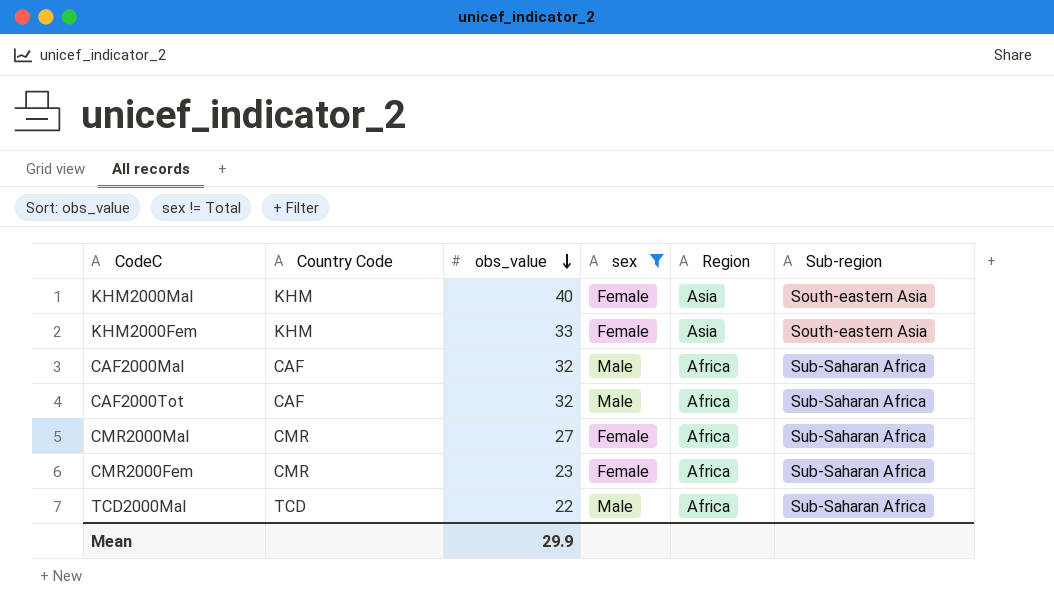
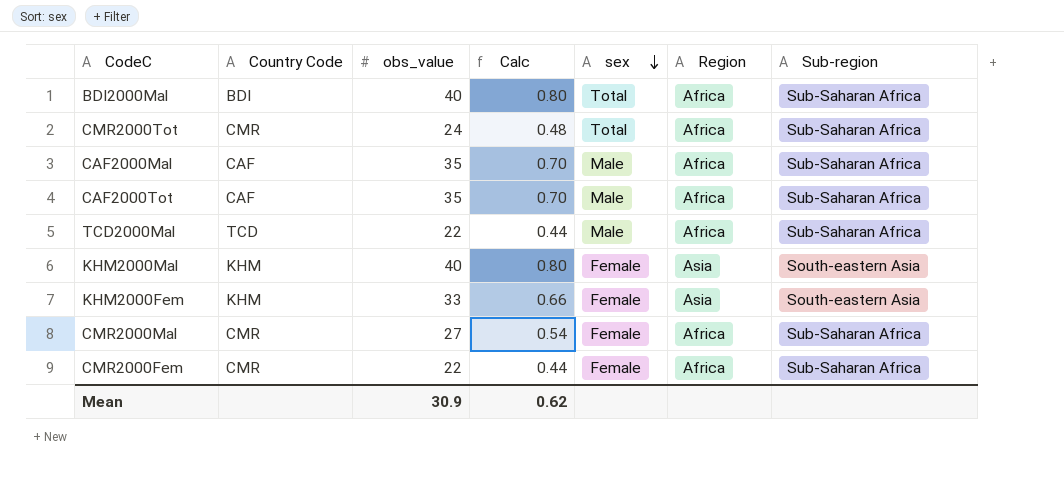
filter: sex != Total -> none
row order: obs_value descending -> sex descending
column Calc | formula: none -> [obs_value] * 0.02
CAF2000Mal | obs_value: 32 -> 35
CAF2000Tot | obs_value: 32 -> 35
CMR2000Fem | obs_value: 23 -> 22
Mean | obs_value: 29.9 -> 30.9

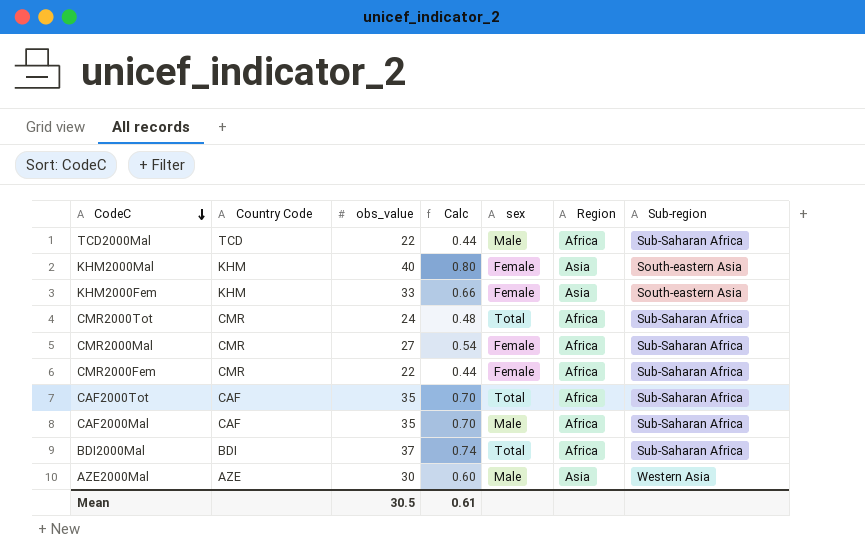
row order: sex descending -> CodeC descending
CAF2000Tot | sex: Male -> Total
BDI2000Mal | obs_value: 40 -> 37
BDI2000Mal | Calc: 0.80 -> 0.74
row AZE2000Mal: none -> AZE | 30 | 0.60 | Male | Asia | Western Asia
Mean | obs_value: 30.9 -> 30.5
Mean | Calc: 0.62 -> 0.61

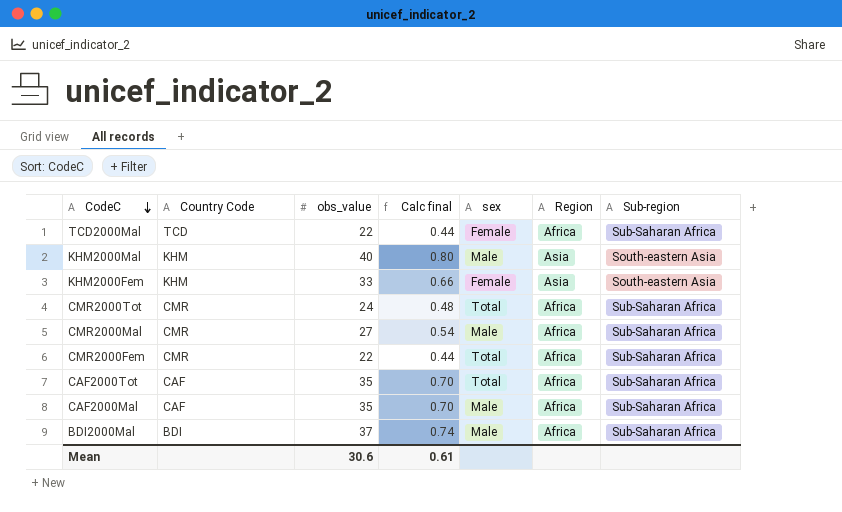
column name: Calc -> Calc final
row AZE2000Mal: AZE | 30 | 0.60 | Male | Asia | Western Asia -> none
TCD2000Mal | sex: Male -> Female
KHM2000Mal | sex: Female -> Male
CMR2000Mal | sex: Female -> Male
CMR2000Fem | sex: Female -> Total
BDI2000Mal | sex: Total -> Male
Mean | obs_value: 30.5 -> 30.6

